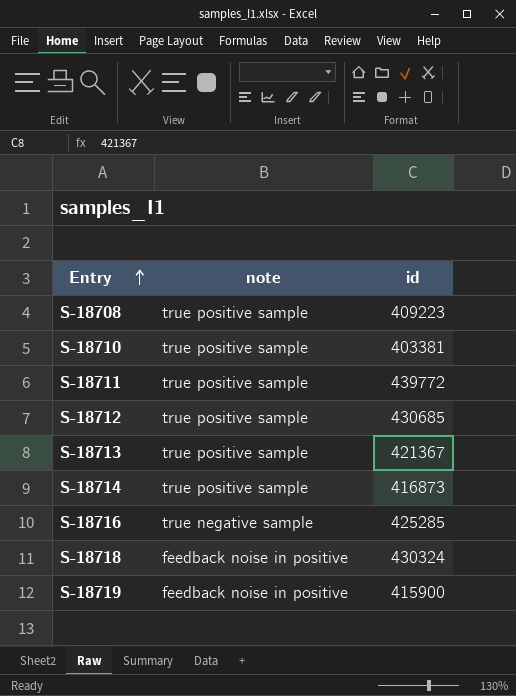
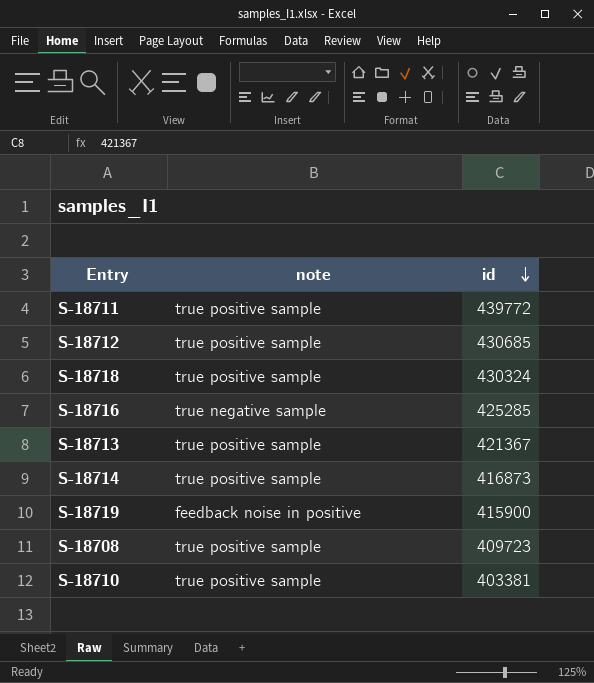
row order: Entry ascending -> id descending
S-18718 | note: feedback noise in positive -> true positive sample
S-18708 | id: 409223 -> 409723

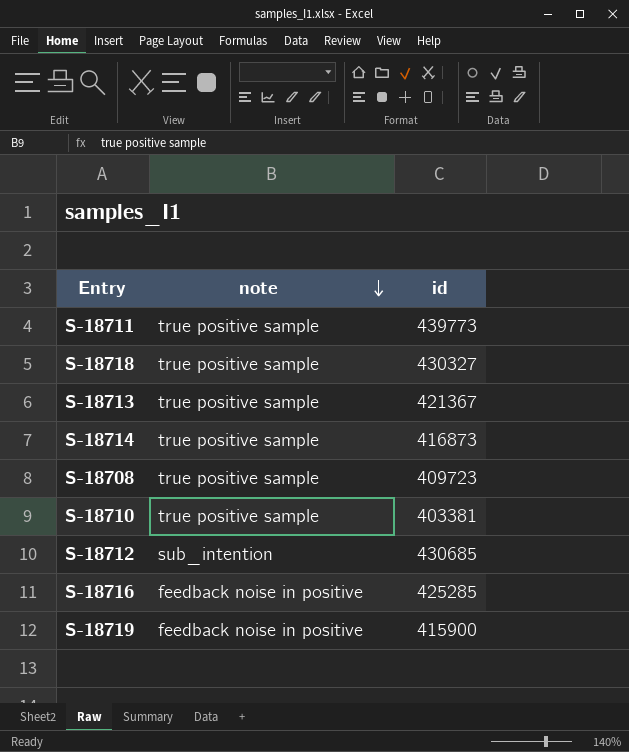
row order: id descending -> note descending
S-18711 | id: 439772 -> 439773
S-18718 | id: 430324 -> 430327
S-18712 | note: true positive sample -> sub_intention
S-18716 | note: true negative sample -> feedback noise in positive

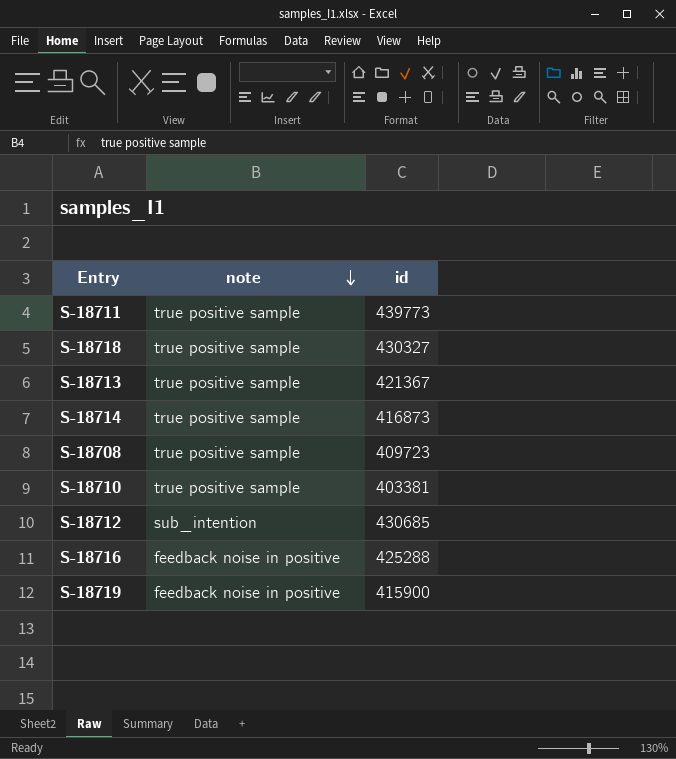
S-18716 | id: 425285 -> 425288

